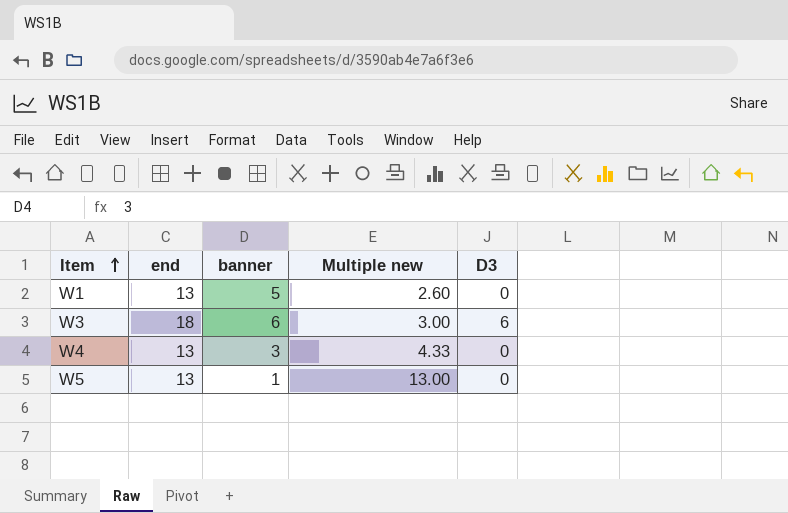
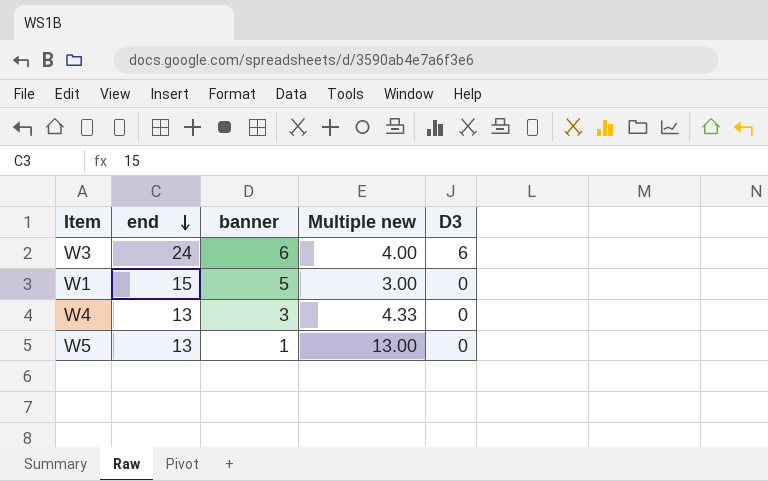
row order: Item ascending -> end descending
W3 | end: 18 -> 24
W3 | Multiple new: 3.00 -> 4.00
W1 | end: 13 -> 15
W1 | Multiple new: 2.60 -> 3.00

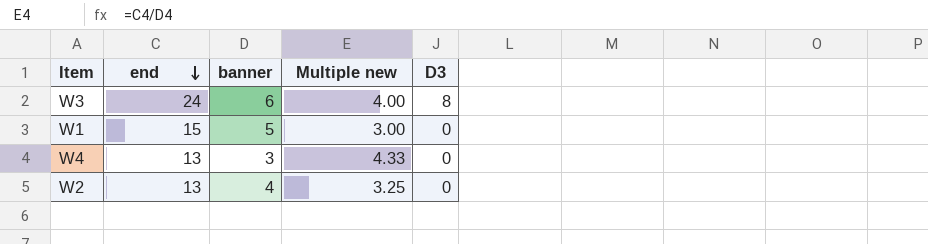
row W5: 13 | 1 | 13.00 | 0 -> none
W3 | D3: 6 -> 8
row W2: none -> 13 | 4 | 3.25 | 0

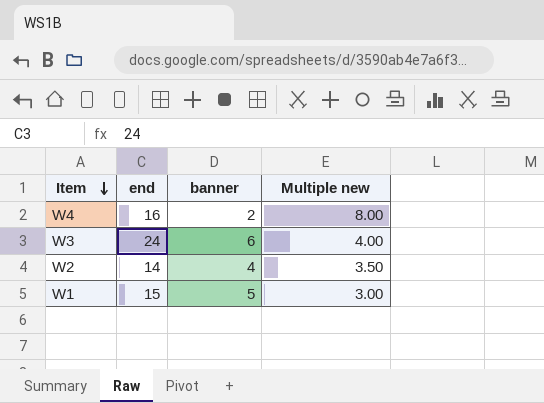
row order: end descending -> Item descending
column D3 | position: 5 -> none
W4 | end: 13 -> 16
W4 | banner: 3 -> 2
W4 | Multiple new: 4.33 -> 8.00
W2 | end: 13 -> 14
W2 | Multiple new: 3.25 -> 3.50

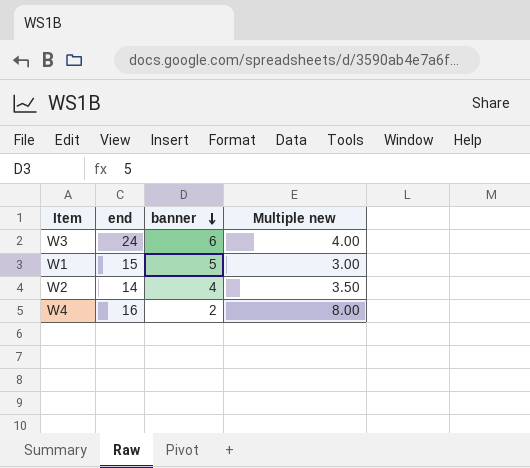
row order: Item descending -> banner descending

